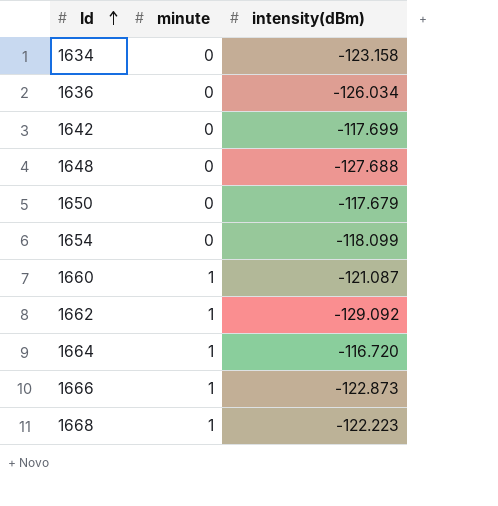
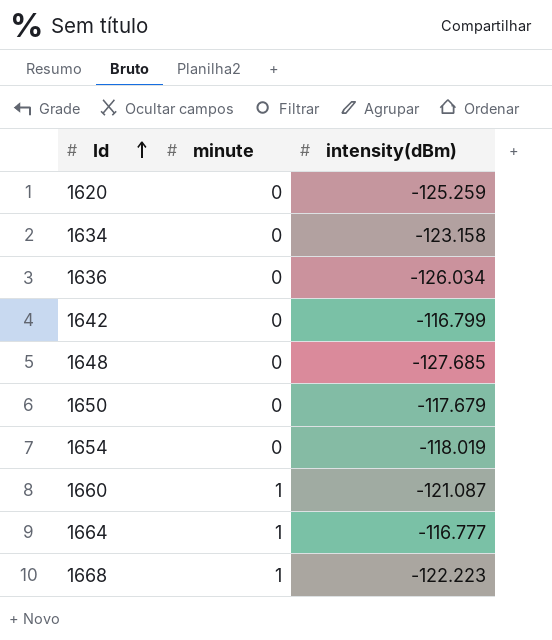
row 1662: 1 | -129.092 -> none
row 1666: 1 | -122.873 -> none
row 1620: none -> 0 | -125.259
1642 | intensity(dBm): -117.699 -> -116.799
1648 | intensity(dBm): -127.688 -> -127.685
1654 | intensity(dBm): -118.099 -> -118.019
1664 | intensity(dBm): -116.720 -> -116.777

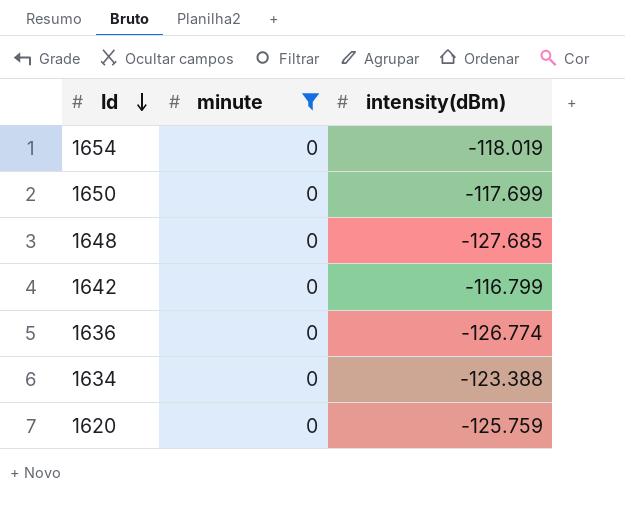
filter: none -> minute = 0
row order: Id ascending -> Id descending
1650 | intensity(dBm): -117.679 -> -117.699
1636 | intensity(dBm): -126.034 -> -126.774
1634 | intensity(dBm): -123.158 -> -123.388
1620 | intensity(dBm): -125.259 -> -125.759

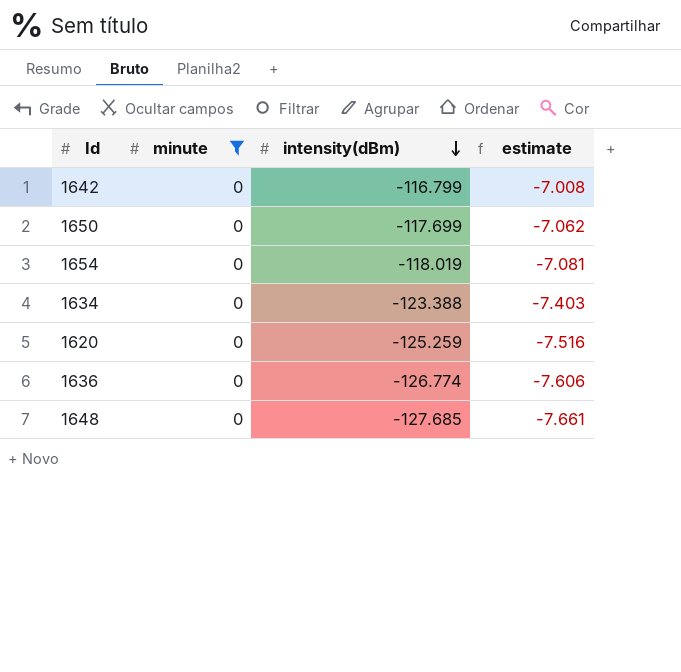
row order: Id descending -> intensity(dBm) descending
column estimate | formula: none -> [intensity(dBm)] * 0.06
1620 | intensity(dBm): -125.759 -> -125.259

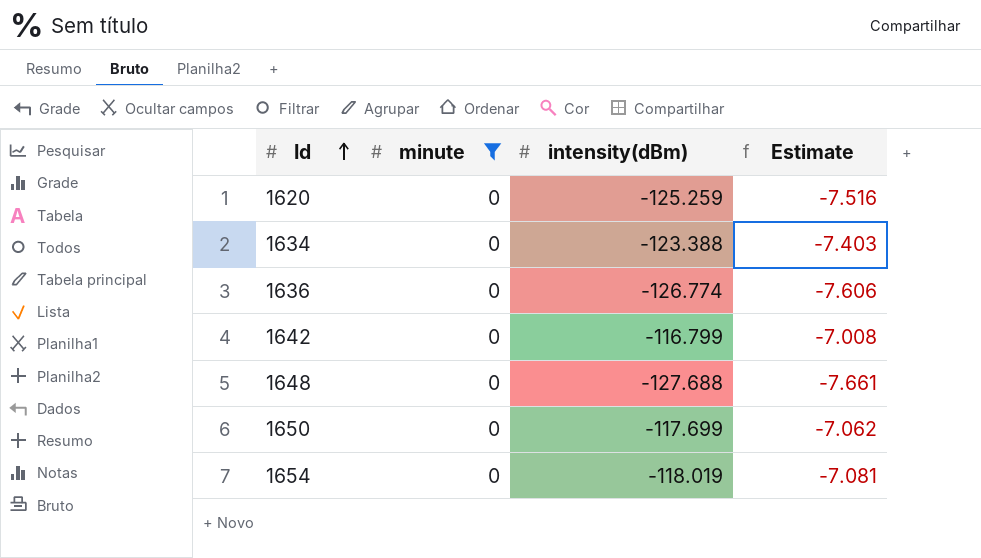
row order: intensity(dBm) descending -> Id ascending
column name: estimate -> Estimate
1648 | intensity(dBm): -127.685 -> -127.688

